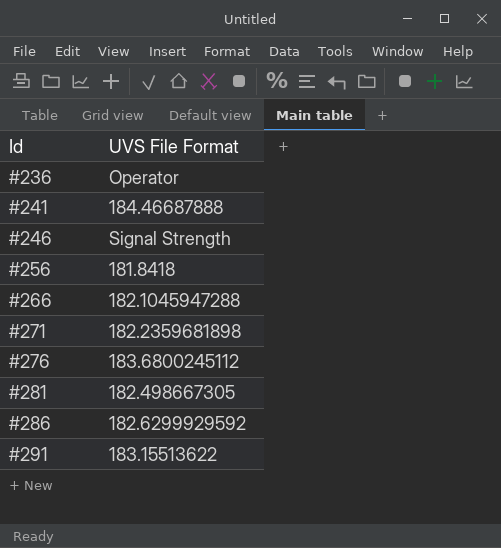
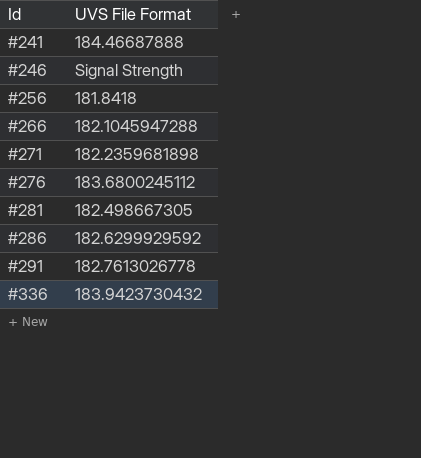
row #236: Operator -> none
#291 | UVS File Format: 183.15513622 -> 182.7613026778
row #336: none -> 183.9423730432

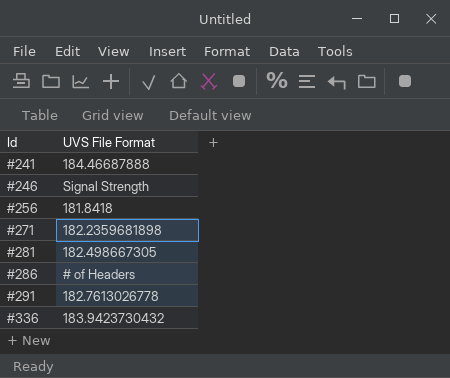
row #266: 182.1045947288 -> none
row #276: 183.6800245112 -> none
#286 | UVS File Format: 182.6299929592 -> # of Headers

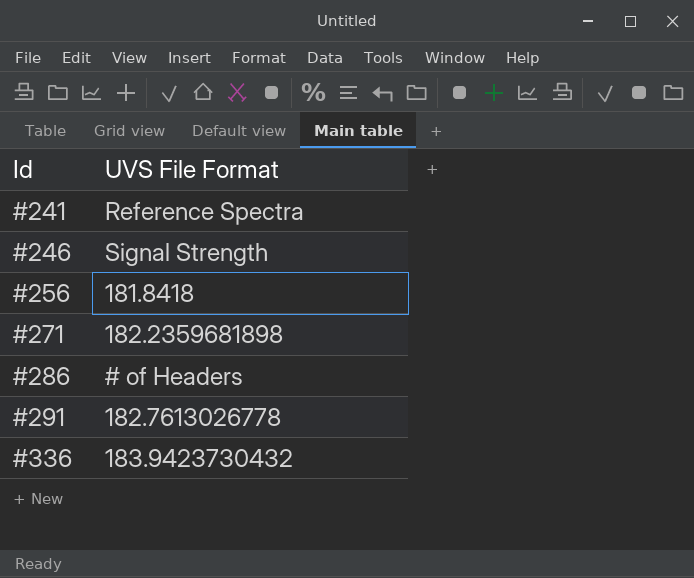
row #281: 182.498667305 -> none
#241 | UVS File Format: 184.46687888 -> Reference Spectra

